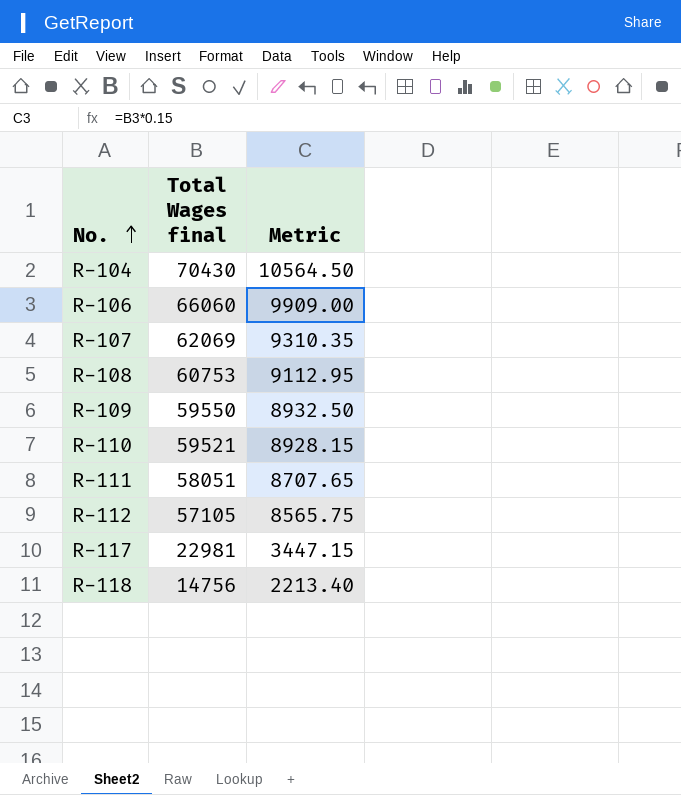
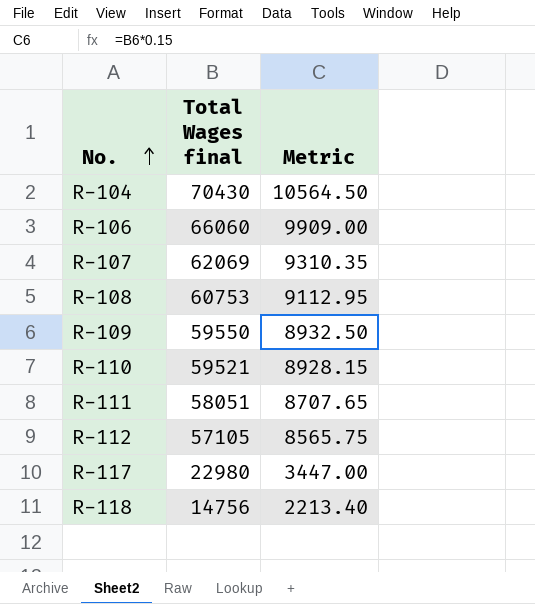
R-117 | Total Wages final: 22981 -> 22980
R-117 | Metric: 3447.15 -> 3447.00

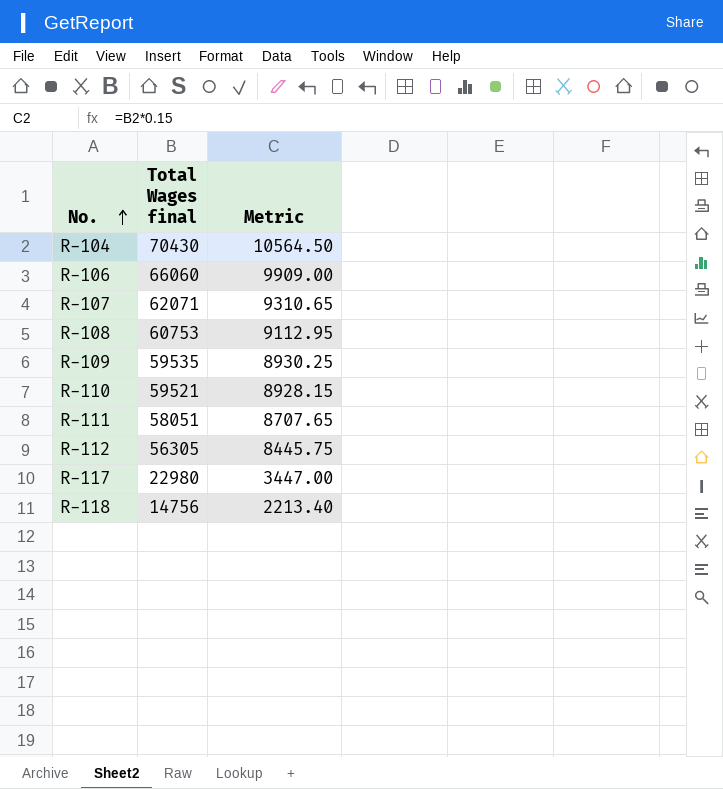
R-107 | Total Wages final: 62069 -> 62071
R-107 | Metric: 9310.35 -> 9310.65
R-109 | Total Wages final: 59550 -> 59535
R-109 | Metric: 8932.50 -> 8930.25
R-112 | Total Wages final: 57105 -> 56305
R-112 | Metric: 8565.75 -> 8445.75

